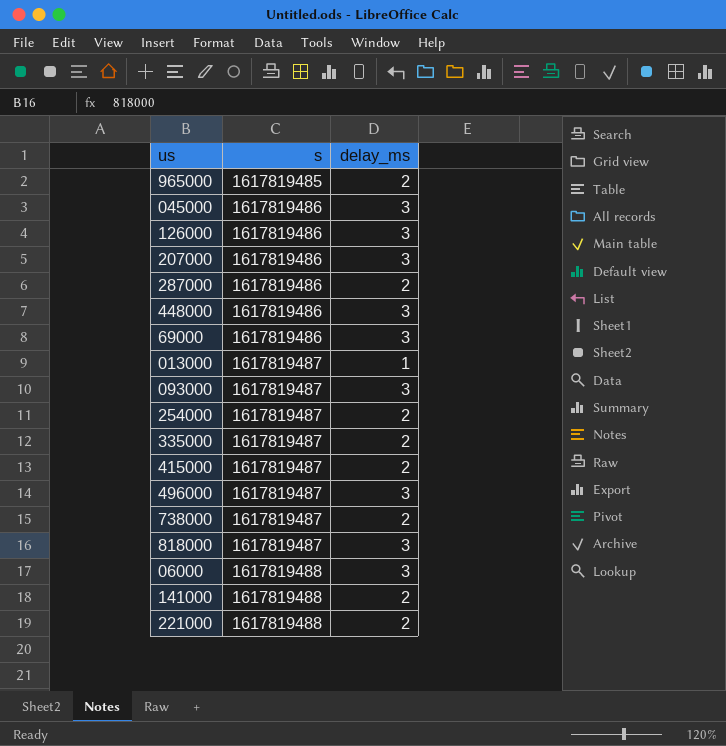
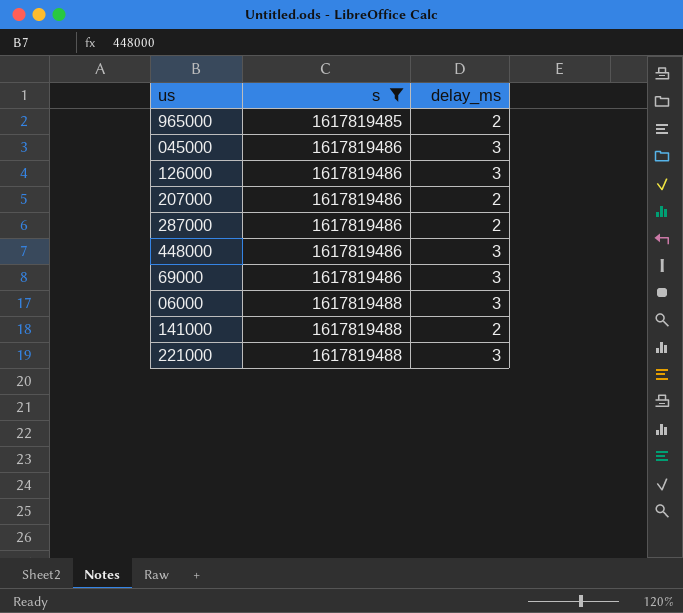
filter: none -> s != 1617819487
207000 | delay_ms: 3 -> 2
221000 | delay_ms: 2 -> 3

